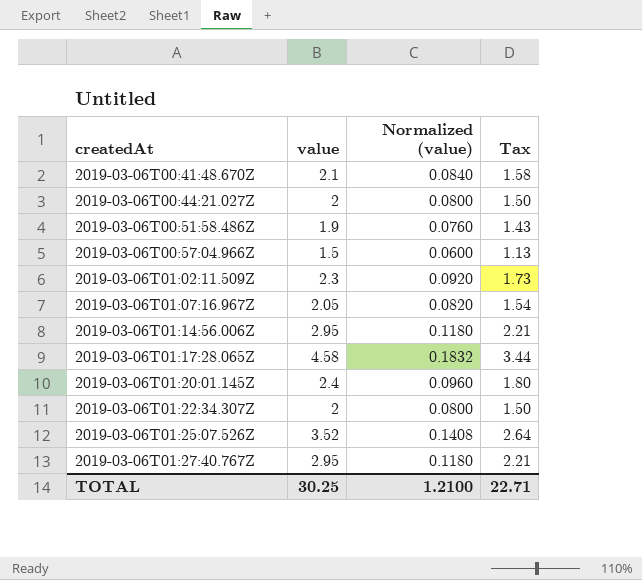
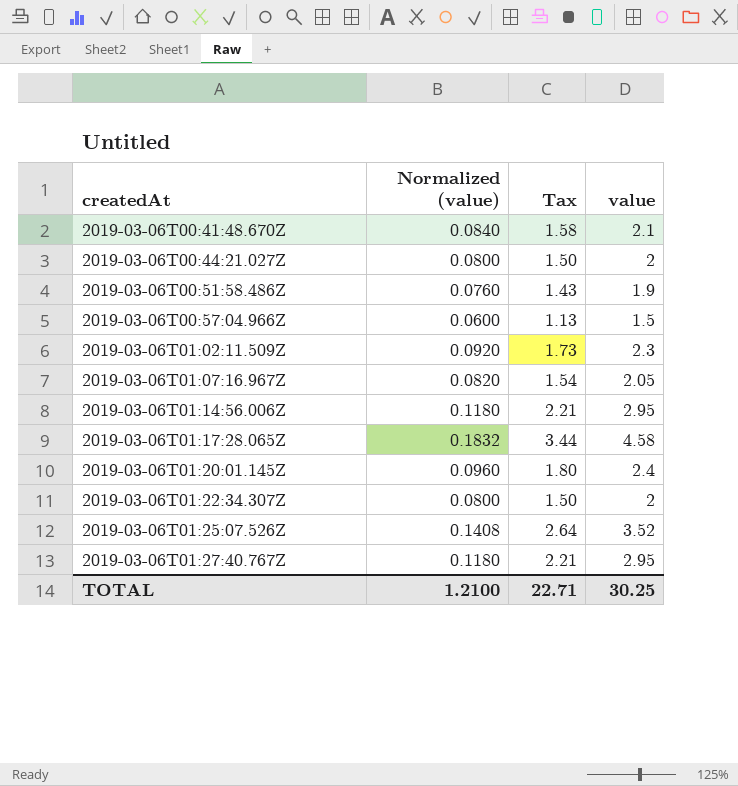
column value | position: 2 -> 4

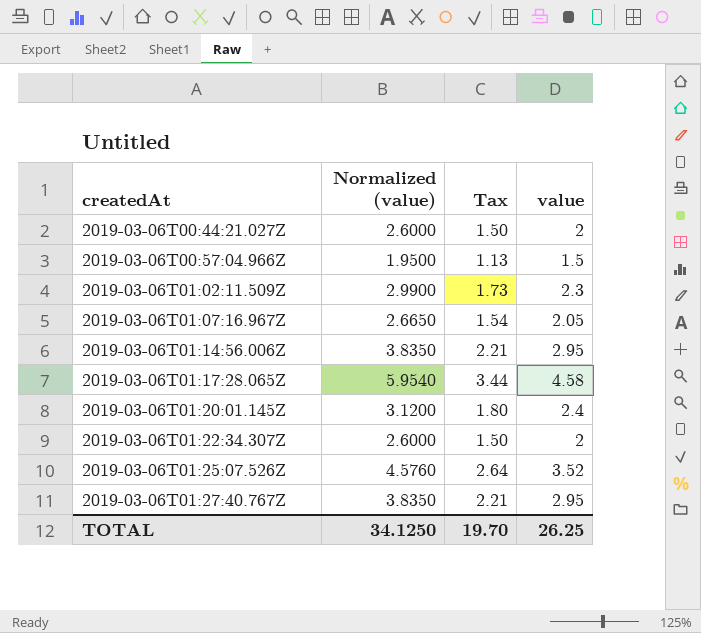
column Normalized (value) | formula: [value] * 0.04 -> [value] * 1.3
row 2019-03-06T00:41:48.670Z: 0.0840 | 1.58 | 2.1 -> none
row 2019-03-06T00:51:58.486Z: 0.0760 | 1.43 | 1.9 -> none
TOTAL | Normalized (value): 1.2100 -> 34.1250
TOTAL | Tax: 22.71 -> 19.70
TOTAL | value: 30.25 -> 26.25

